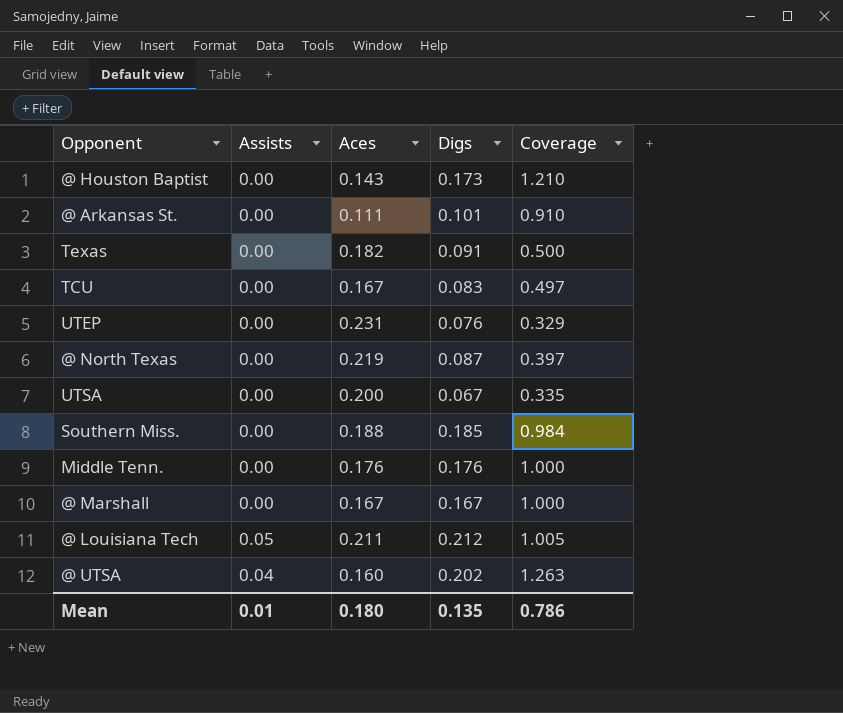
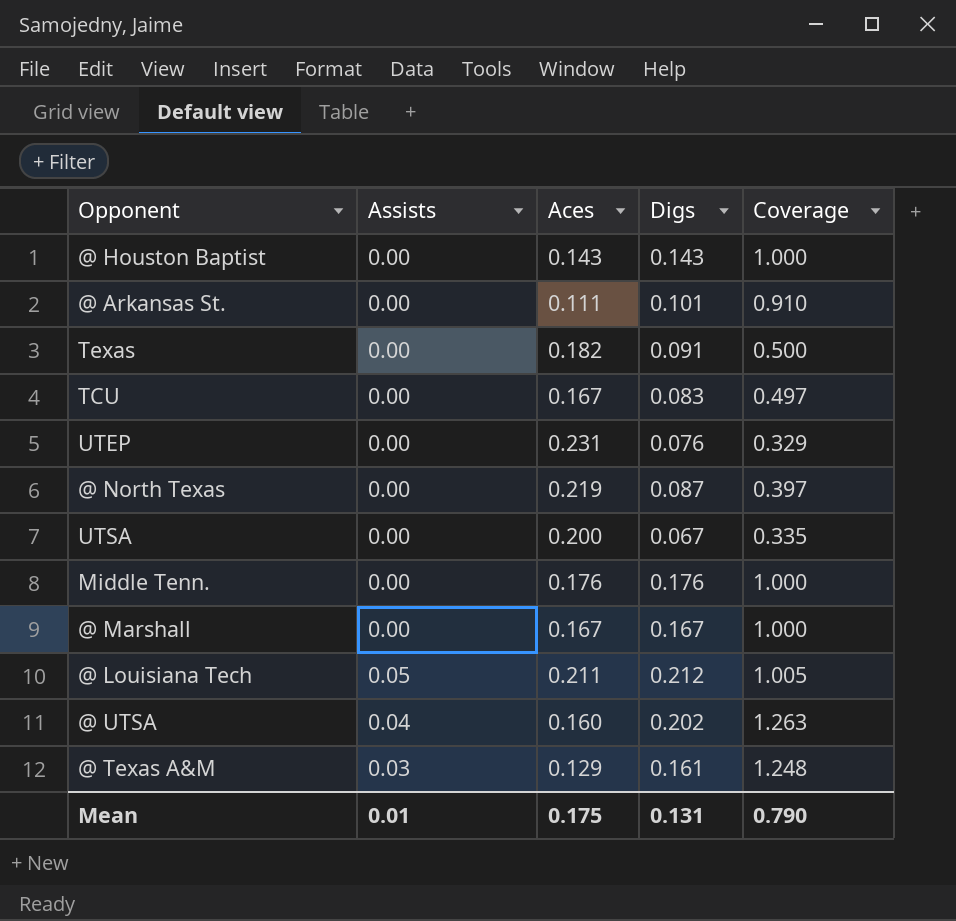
row Southern Miss.: 0.00 | 0.188 | 0.185 | 0.984 -> none
@ Houston Baptist | Digs: 0.173 -> 0.143
@ Houston Baptist | Coverage: 1.210 -> 1.000
row @ Texas A&M: none -> 0.03 | 0.129 | 0.161 | 1.248
Mean | Aces: 0.180 -> 0.175
Mean | Digs: 0.135 -> 0.131
Mean | Coverage: 0.786 -> 0.790

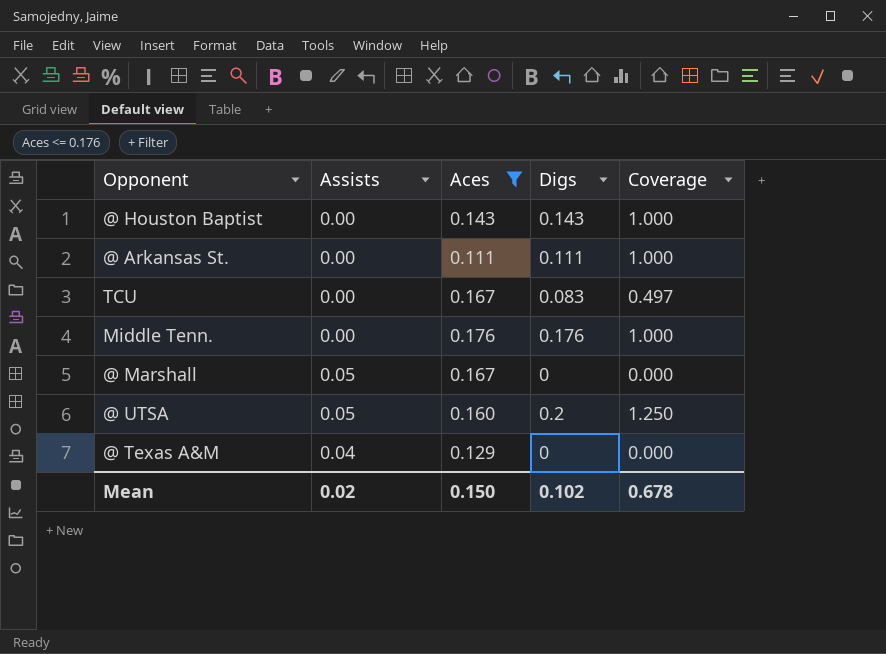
filter: none -> Aces <= 0.176
@ Arkansas St. | Digs: 0.101 -> 0.111
@ Arkansas St. | Coverage: 0.910 -> 1.000
@ Marshall | Assists: 0.00 -> 0.05
@ Marshall | Digs: 0.167 -> 0
@ Marshall | Coverage: 1.000 -> 0.000
@ UTSA | Assists: 0.04 -> 0.05
@ UTSA | Digs: 0.202 -> 0.2
@ UTSA | Coverage: 1.263 -> 1.250
@ Texas A&M | Assists: 0.03 -> 0.04
@ Texas A&M | Digs: 0.161 -> 0
@ Texas A&M | Coverage: 1.248 -> 0.000
Mean | Assists: 0.01 -> 0.02
Mean | Aces: 0.175 -> 0.150
Mean | Digs: 0.131 -> 0.102
Mean | Coverage: 0.790 -> 0.678

